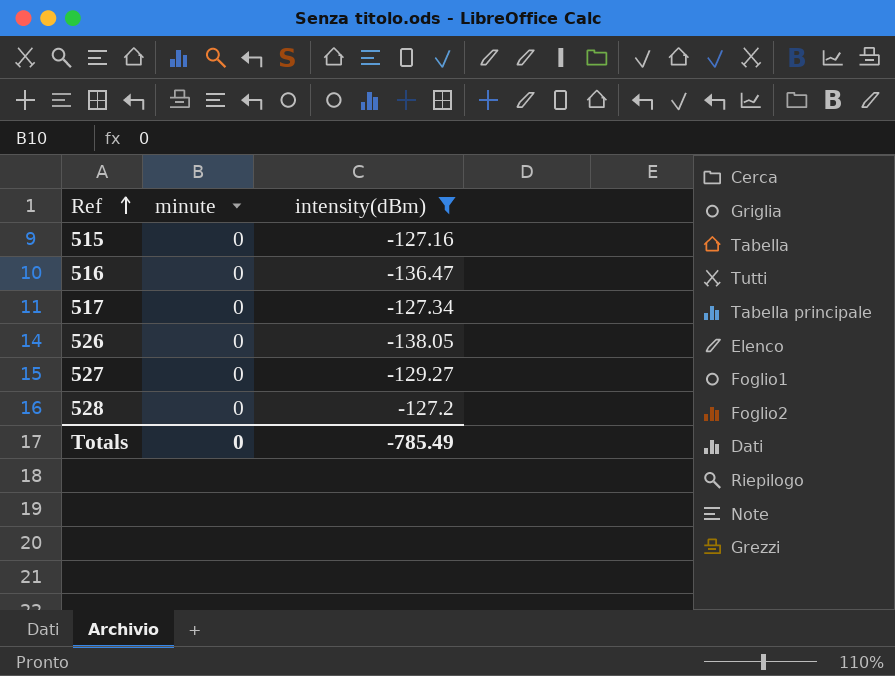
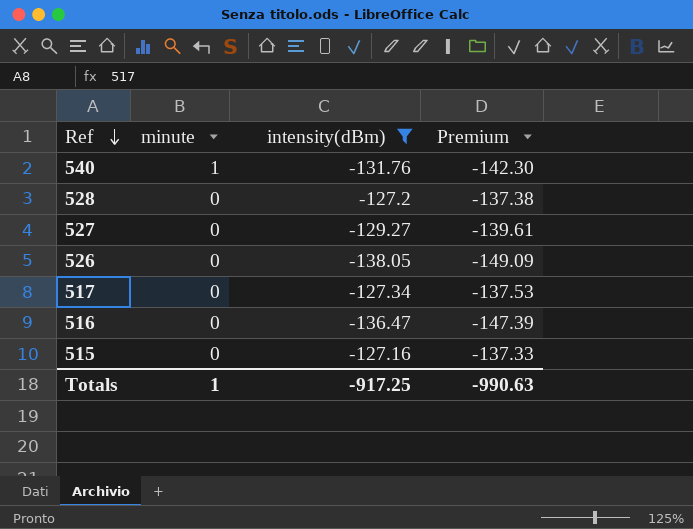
row order: Ref ascending -> Ref descending
column Premium | formula: none -> [intensity(dBm)] * 1.08
row 540: none -> 1 | -131.76 | -142.30
Totals | minute: 0 -> 1
Totals | intensity(dBm): -785.49 -> -917.25

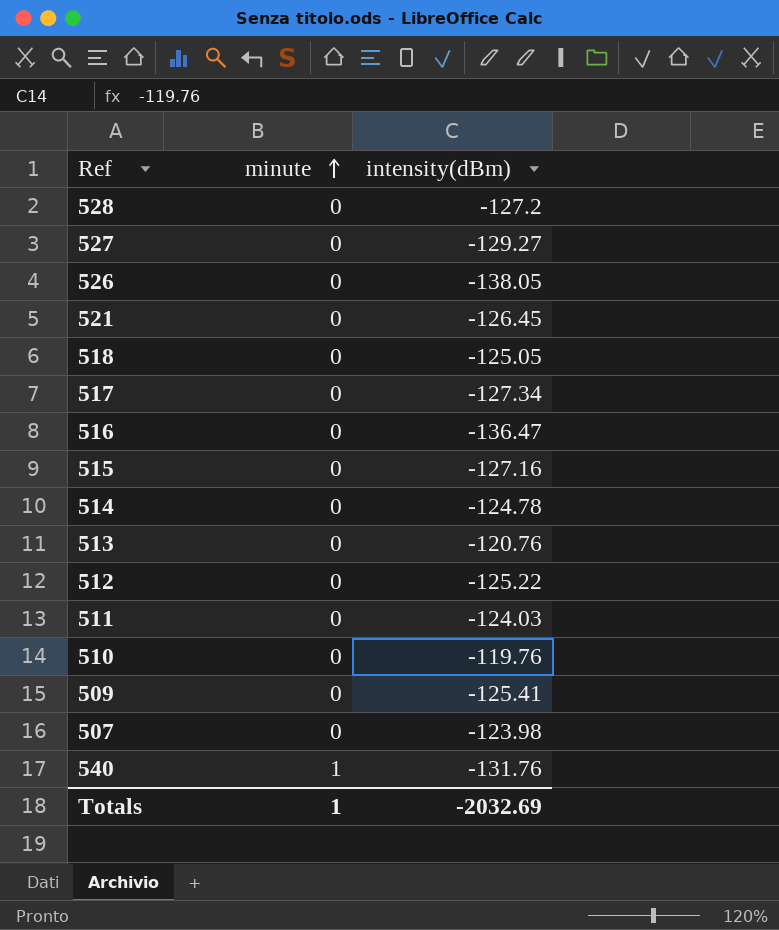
filter: intensity(dBm) <= -127.16 -> none
row order: Ref descending -> minute ascending
column Premium | formula: [intensity(dBm)] * 1.08 -> none
Totals | intensity(dBm): -917.25 -> -2032.69

